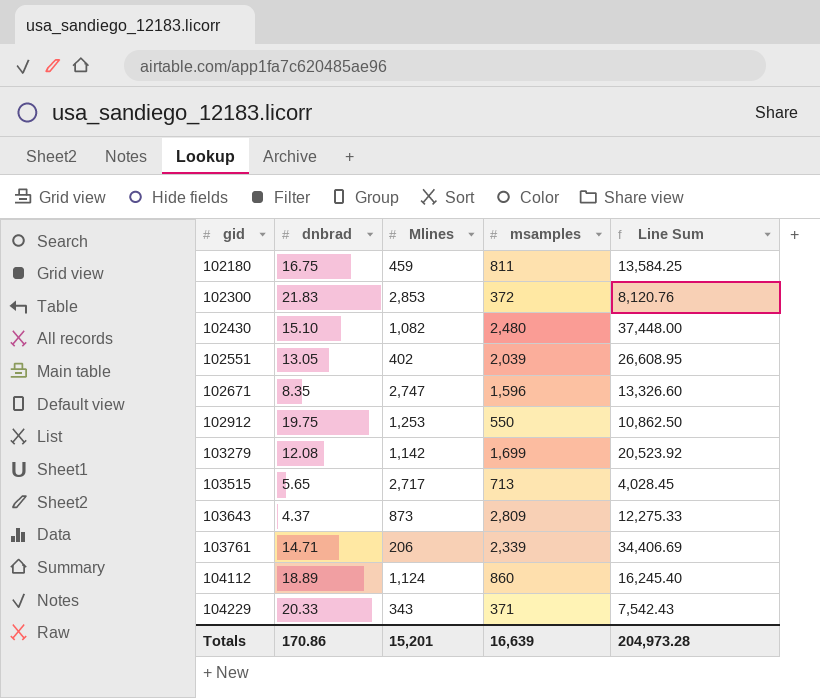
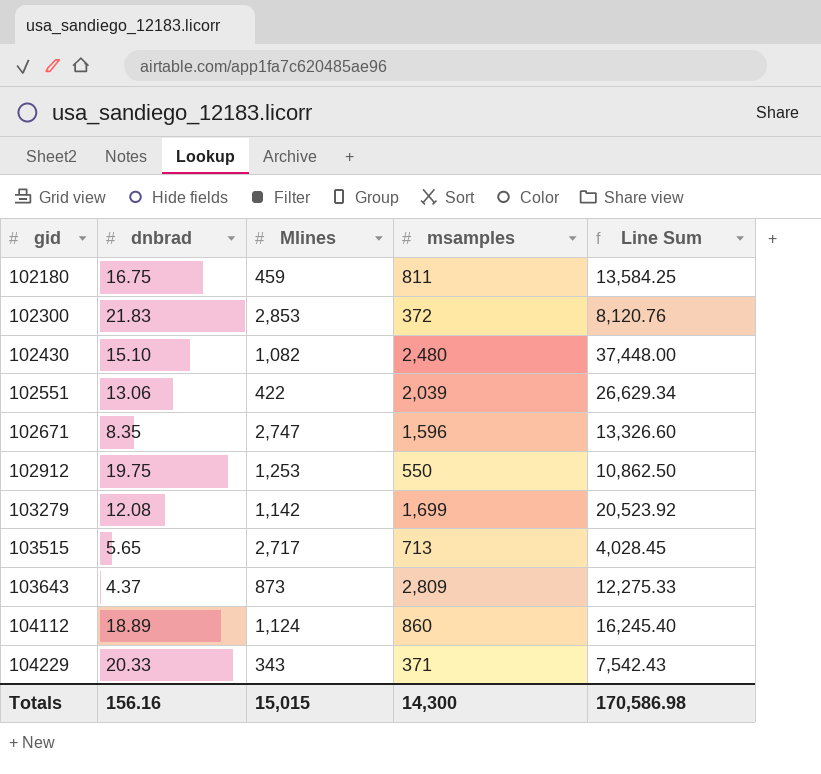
row 103761: 14.71 | 206 | 2,339 | 34,406.69 -> none
102551 | dnbrad: 13.05 -> 13.06
102551 | Mlines: 402 -> 422
102551 | Line Sum: 26,608.95 -> 26,629.34
Totals | dnbrad: 170.86 -> 156.16
Totals | Mlines: 15,201 -> 15,015
Totals | msamples: 16,639 -> 14,300
Totals | Line Sum: 204,973.28 -> 170,586.98

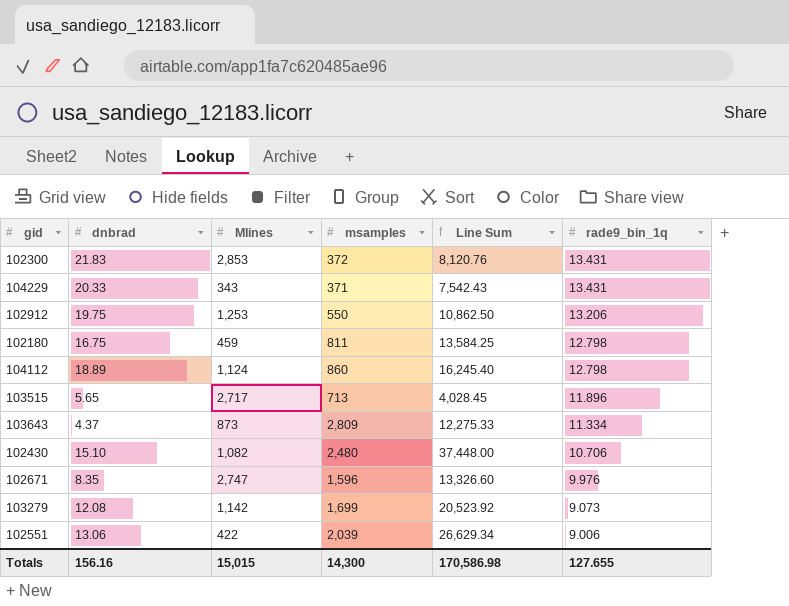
row order: gid ascending -> rade9_bin_1q descending
column rade9_bin_1q | position: none -> 6

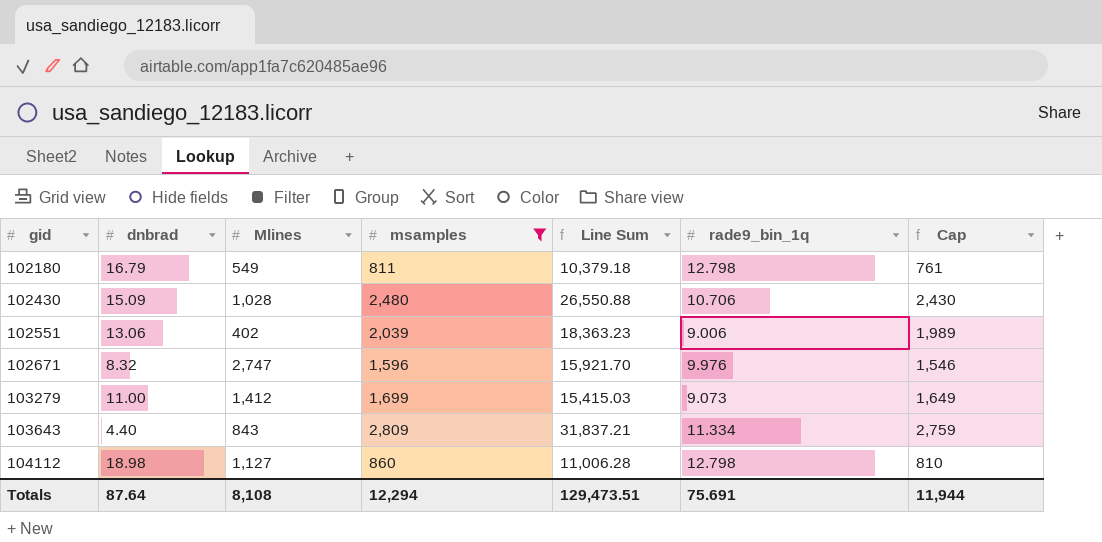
filter: none -> msamples >= 811
row order: rade9_bin_1q descending -> gid ascending
column Line Sum | formula: [dnbrad] * [msamples] -> [msamples] * [rade9_bin_1q]
column Cap | formula: none -> [msamples] - 50
102180 | dnbrad: 16.75 -> 16.79
102180 | Mlines: 459 -> 549
102430 | dnbrad: 15.10 -> 15.09
102430 | Mlines: 1,082 -> 1,028
102551 | Mlines: 422 -> 402
102671 | dnbrad: 8.35 -> 8.32
103279 | dnbrad: 12.08 -> 11.00
103279 | Mlines: 1,142 -> 1,412
103643 | dnbrad: 4.37 -> 4.40
103643 | Mlines: 873 -> 843
104112 | dnbrad: 18.89 -> 18.98
104112 | Mlines: 1,124 -> 1,127
Totals | dnbrad: 156.16 -> 87.64
Totals | Mlines: 15,015 -> 8,108
Totals | msamples: 14,300 -> 12,294
Totals | Line Sum: 170,586.98 -> 129,473.51
Totals | rade9_bin_1q: 127.655 -> 75.691

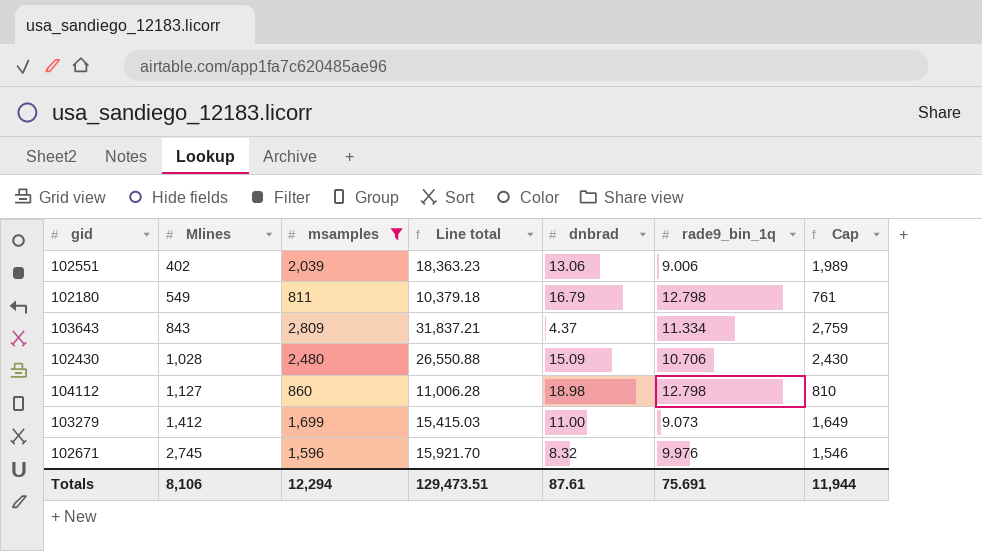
row order: gid ascending -> Mlines ascending
column name: Line Sum -> Line total
column dnbrad | position: 2 -> 5
103643 | dnbrad: 4.40 -> 4.37
102671 | Mlines: 2,747 -> 2,745
Totals | Mlines: 8,108 -> 8,106
Totals | dnbrad: 87.64 -> 87.61

